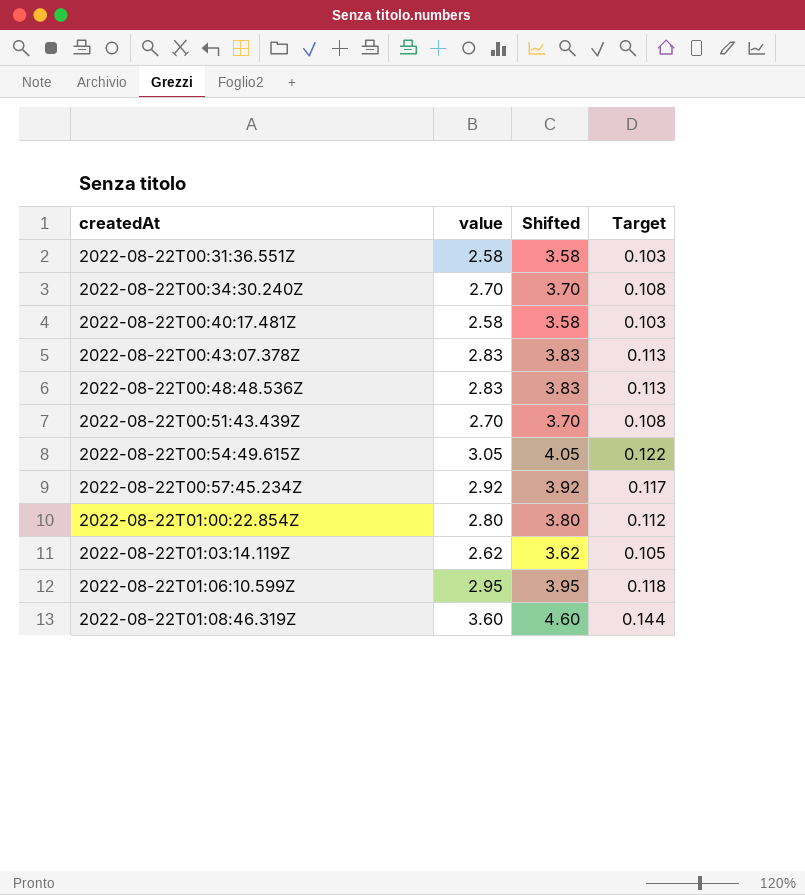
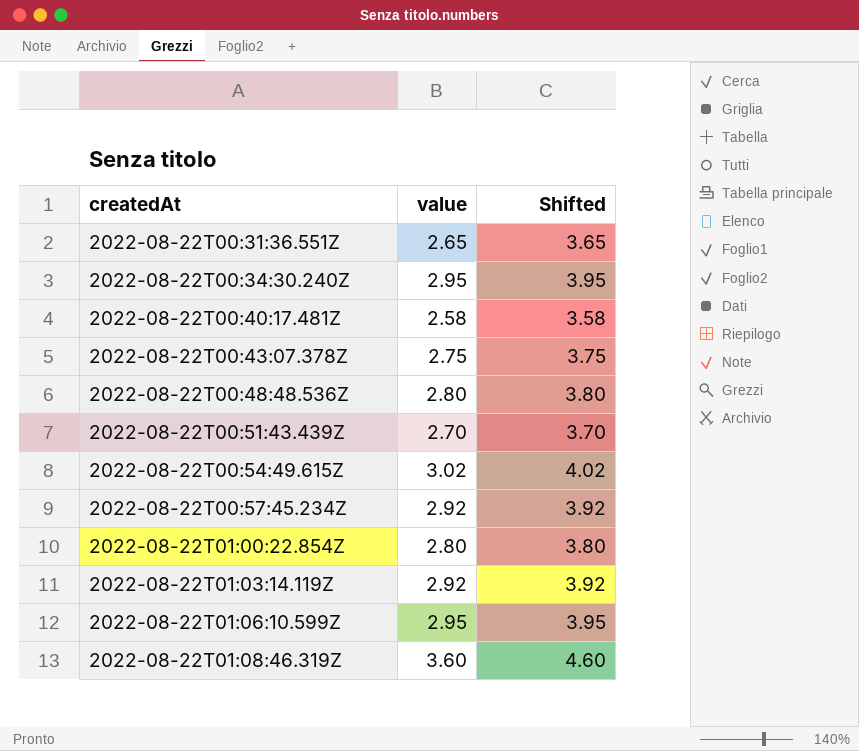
column Target | formula: [value] * 0.04 -> none
2022-08-22T00:31:36.551Z | value: 2.58 -> 2.65
2022-08-22T00:31:36.551Z | Shifted: 3.58 -> 3.65
2022-08-22T00:34:30.240Z | value: 2.70 -> 2.95
2022-08-22T00:34:30.240Z | Shifted: 3.70 -> 3.95
2022-08-22T00:43:07.378Z | value: 2.83 -> 2.75
2022-08-22T00:43:07.378Z | Shifted: 3.83 -> 3.75
2022-08-22T00:48:48.536Z | value: 2.83 -> 2.80
2022-08-22T00:48:48.536Z | Shifted: 3.83 -> 3.80
2022-08-22T00:54:49.615Z | value: 3.05 -> 3.02
2022-08-22T00:54:49.615Z | Shifted: 4.05 -> 4.02
2022-08-22T01:03:14.119Z | value: 2.62 -> 2.92
2022-08-22T01:03:14.119Z | Shifted: 3.62 -> 3.92

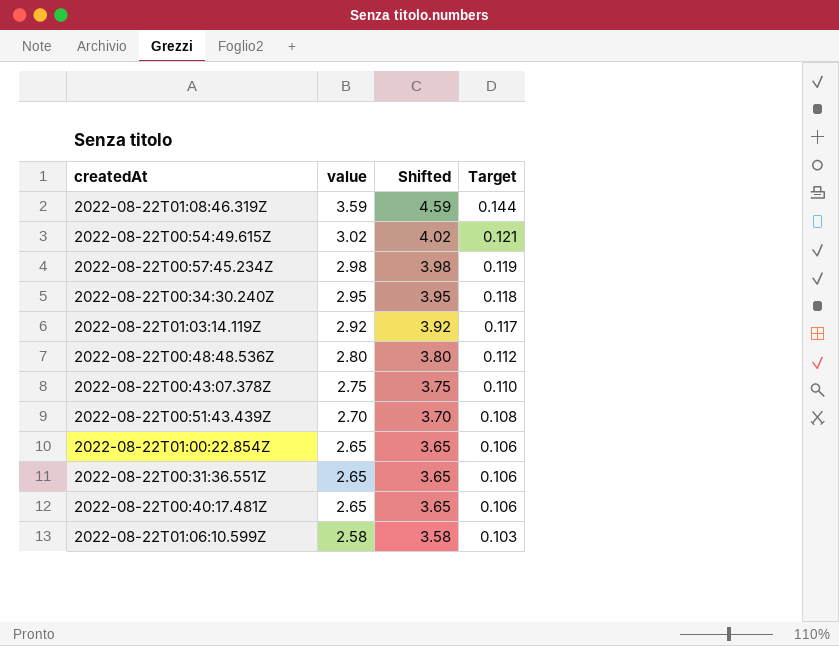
row order: createdAt ascending -> value descending
column Target | formula: none -> [value] * 0.04
2022-08-22T01:08:46.319Z | value: 3.60 -> 3.59
2022-08-22T01:08:46.319Z | Shifted: 4.60 -> 4.59
2022-08-22T00:57:45.234Z | value: 2.92 -> 2.98
2022-08-22T00:57:45.234Z | Shifted: 3.92 -> 3.98
2022-08-22T01:00:22.854Z | value: 2.80 -> 2.65
2022-08-22T01:00:22.854Z | Shifted: 3.80 -> 3.65
2022-08-22T00:40:17.481Z | value: 2.58 -> 2.65
2022-08-22T00:40:17.481Z | Shifted: 3.58 -> 3.65
2022-08-22T01:06:10.599Z | value: 2.95 -> 2.58
2022-08-22T01:06:10.599Z | Shifted: 3.95 -> 3.58

